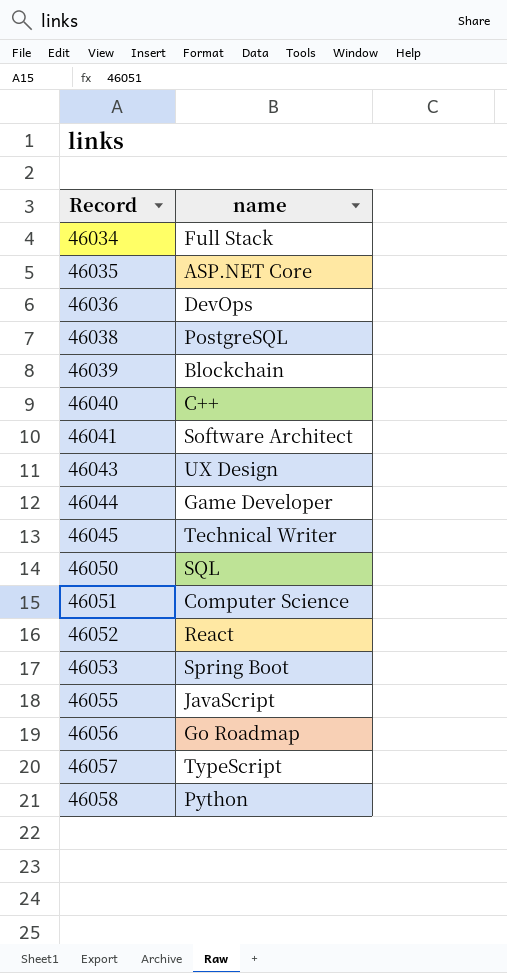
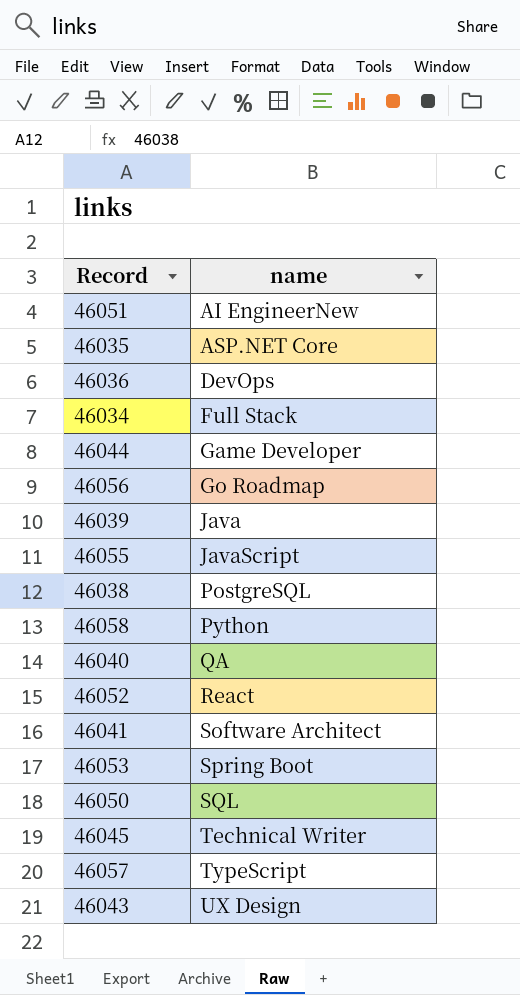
row order: Record ascending -> name ascending
46051 | name: Computer Science -> AI EngineerNew
46039 | name: Blockchain -> Java
46040 | name: C++ -> QA

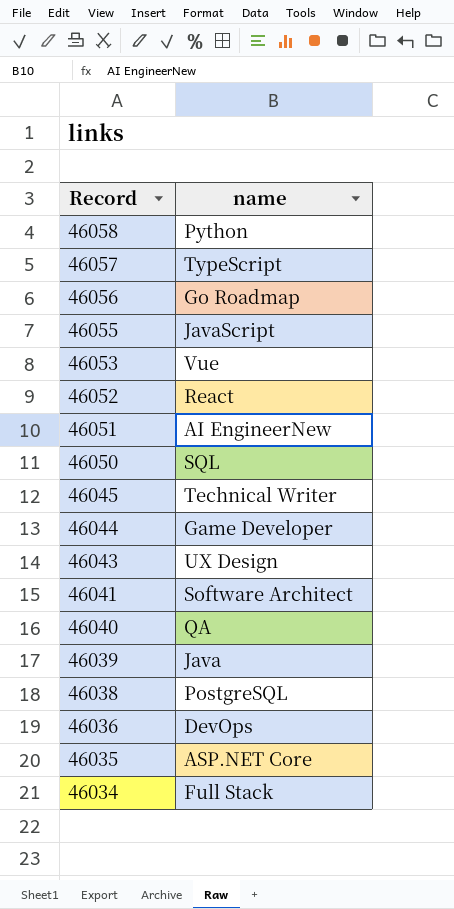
row order: name ascending -> Record descending
46053 | name: Spring Boot -> Vue

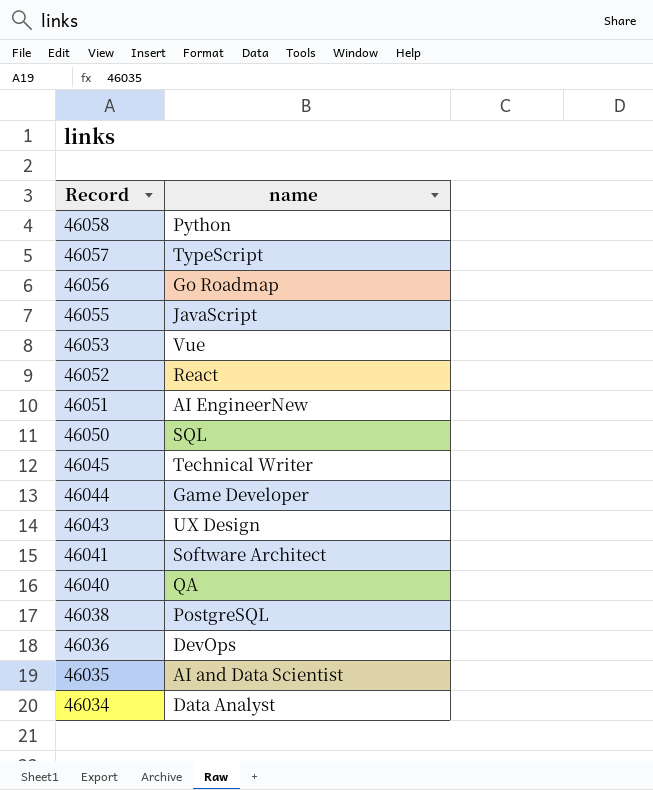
row 46039: Java -> none
46035 | name: ASP.NET Core -> AI and Data Scientist
46034 | name: Full Stack -> Data Analyst

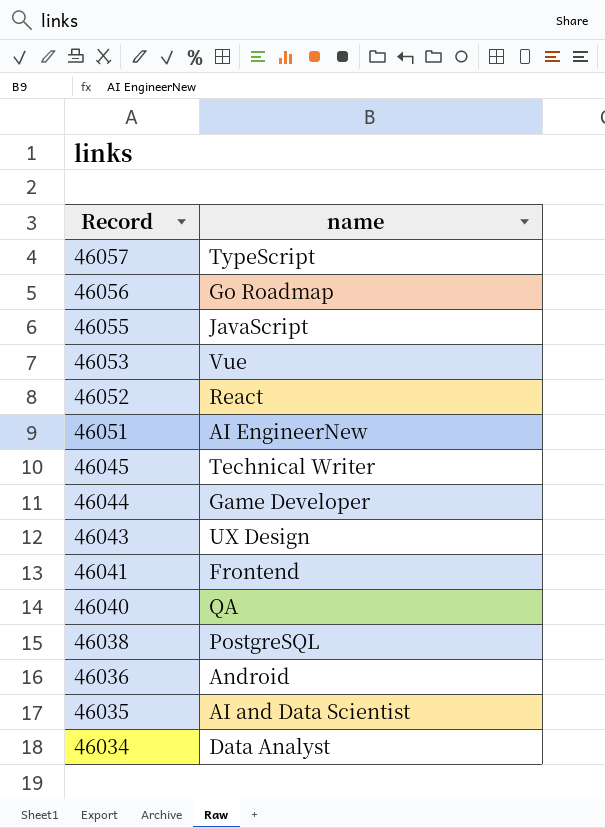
row 46058: Python -> none
row 46050: SQL -> none
46041 | name: Software Architect -> Frontend
46036 | name: DevOps -> Android

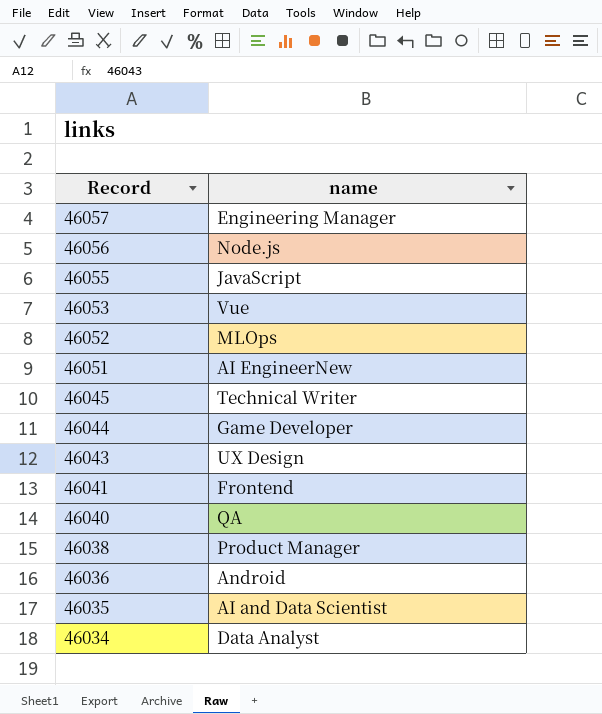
46057 | name: TypeScript -> Engineering Manager
46056 | name: Go Roadmap -> Node.js
46052 | name: React -> MLOps
46038 | name: PostgreSQL -> Product Manager

